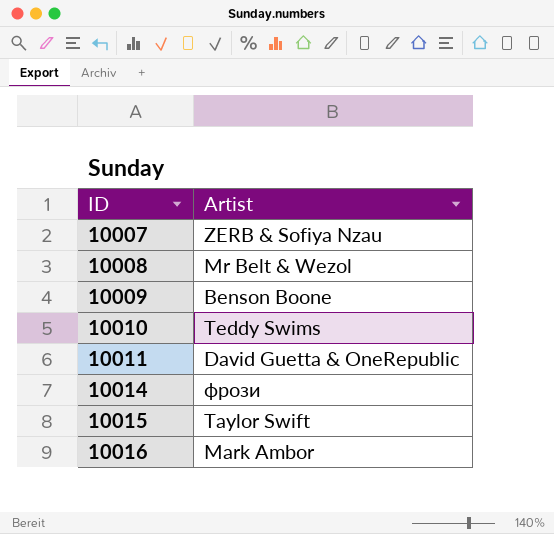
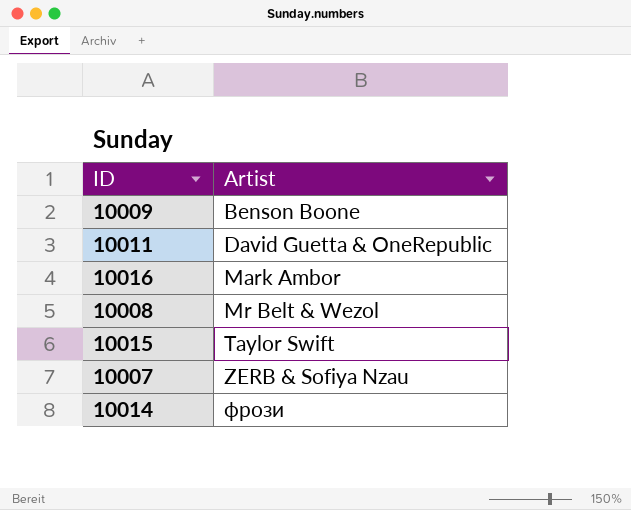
row order: ID ascending -> Artist ascending
row 10010: Teddy Swims -> none

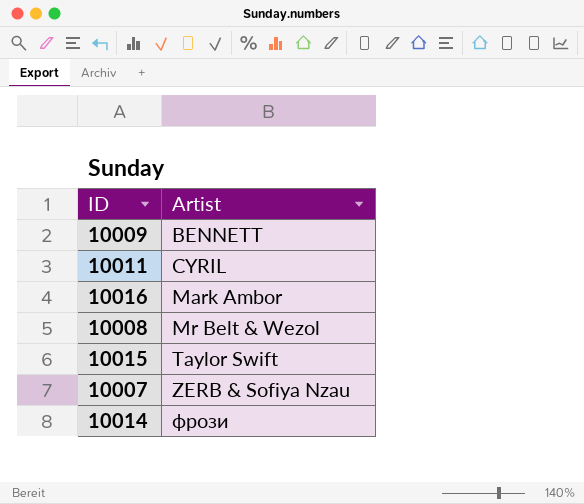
10009 | Artist: Benson Boone -> BENNETT
10011 | Artist: David Guetta & OneRepublic -> CYRIL

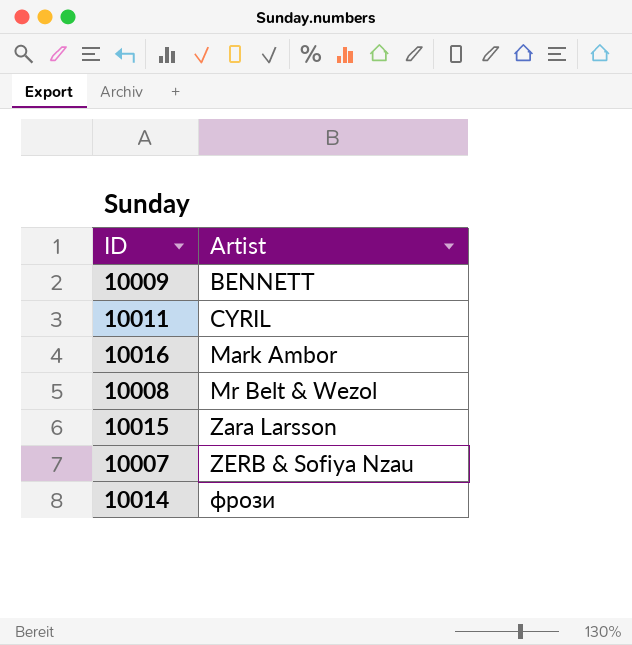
10015 | Artist: Taylor Swift -> Zara Larsson

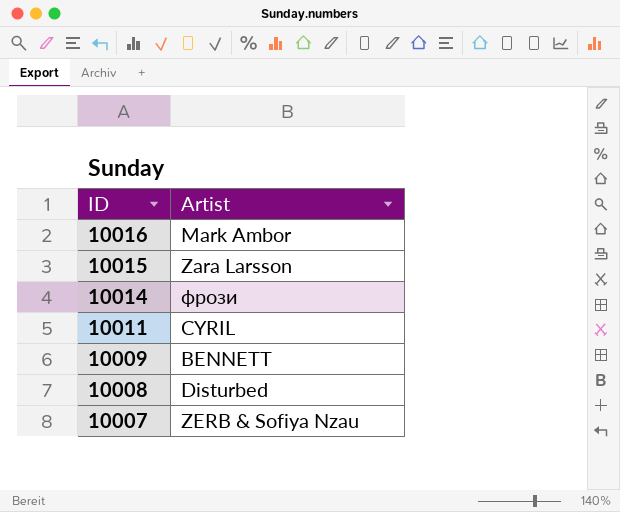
row order: Artist ascending -> ID descending
10008 | Artist: Mr Belt & Wezol -> Disturbed

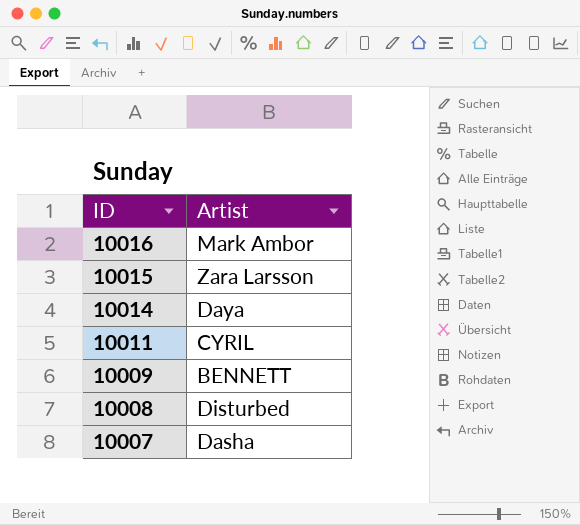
10014 | Artist: фрози -> Daya
10007 | Artist: ZERB & Sofiya Nzau -> Dasha

